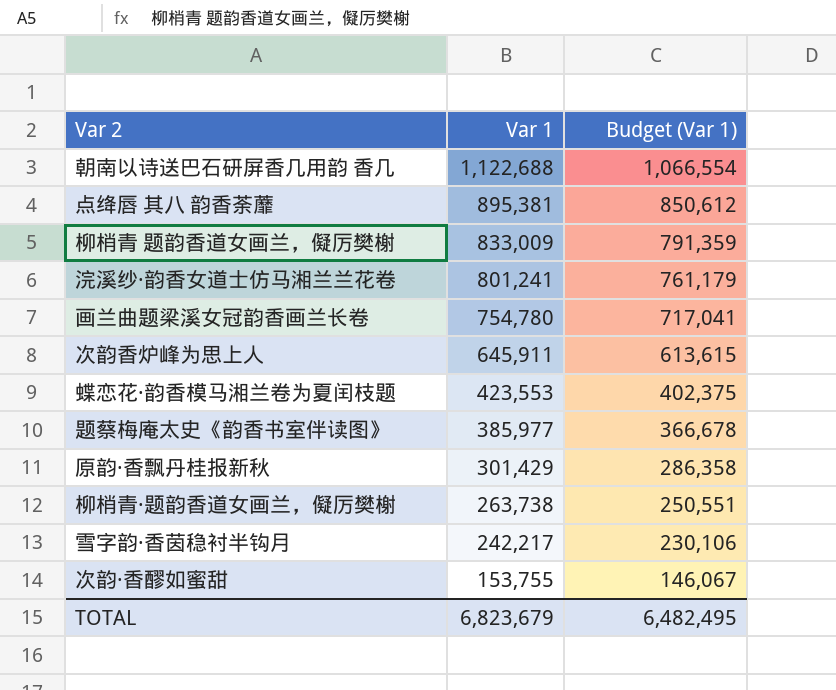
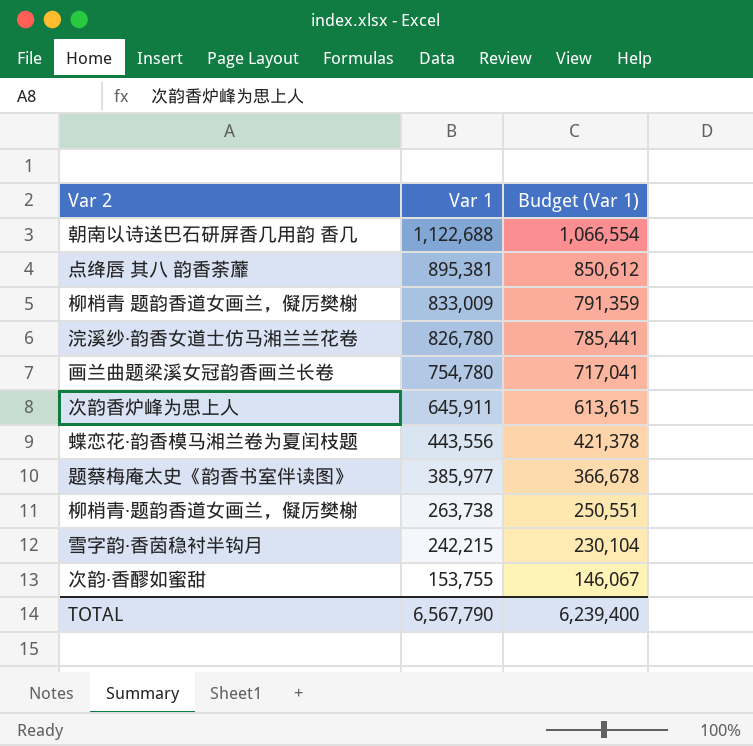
row 原韵·香飘丹桂报新秋: 301,429 | 286,358 -> none
浣溪纱·韵香女道士仿马湘兰兰花卷 | Var 1: 801,241 -> 826,780
浣溪纱·韵香女道士仿马湘兰兰花卷 | Budget (Var 1): 761,179 -> 785,441
蝶恋花·韵香模马湘兰卷为夏闰枝题 | Var 1: 423,553 -> 443,556
蝶恋花·韵香模马湘兰卷为夏闰枝题 | Budget (Var 1): 402,375 -> 421,378
雪字韵·香茵稳衬半钩月 | Var 1: 242,217 -> 242,215
雪字韵·香茵稳衬半钩月 | Budget (Var 1): 230,106 -> 230,104
TOTAL | Var 1: 6,823,679 -> 6,567,790
TOTAL | Budget (Var 1): 6,482,495 -> 6,239,400

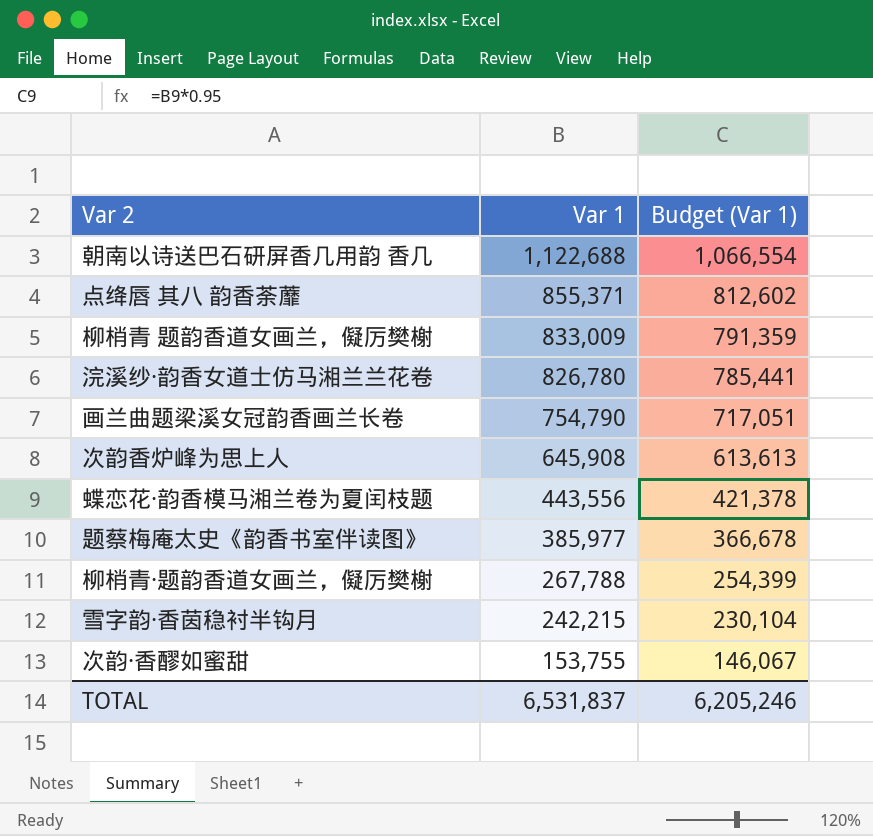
点绛唇 其八 韵香荼蘼 | Var 1: 895,381 -> 855,371
点绛唇 其八 韵香荼蘼 | Budget (Var 1): 850,612 -> 812,602
画兰曲题梁溪女冠韵香画兰长卷 | Var 1: 754,780 -> 754,790
画兰曲题梁溪女冠韵香画兰长卷 | Budget (Var 1): 717,041 -> 717,051
次韵香炉峰为思上人 | Var 1: 645,911 -> 645,908
次韵香炉峰为思上人 | Budget (Var 1): 613,615 -> 613,613
柳梢青·题韵香道女画兰，儗厉樊榭 | Var 1: 263,738 -> 267,788
柳梢青·题韵香道女画兰，儗厉樊榭 | Budget (Var 1): 250,551 -> 254,399
TOTAL | Var 1: 6,567,790 -> 6,531,837
TOTAL | Budget (Var 1): 6,239,400 -> 6,205,246

